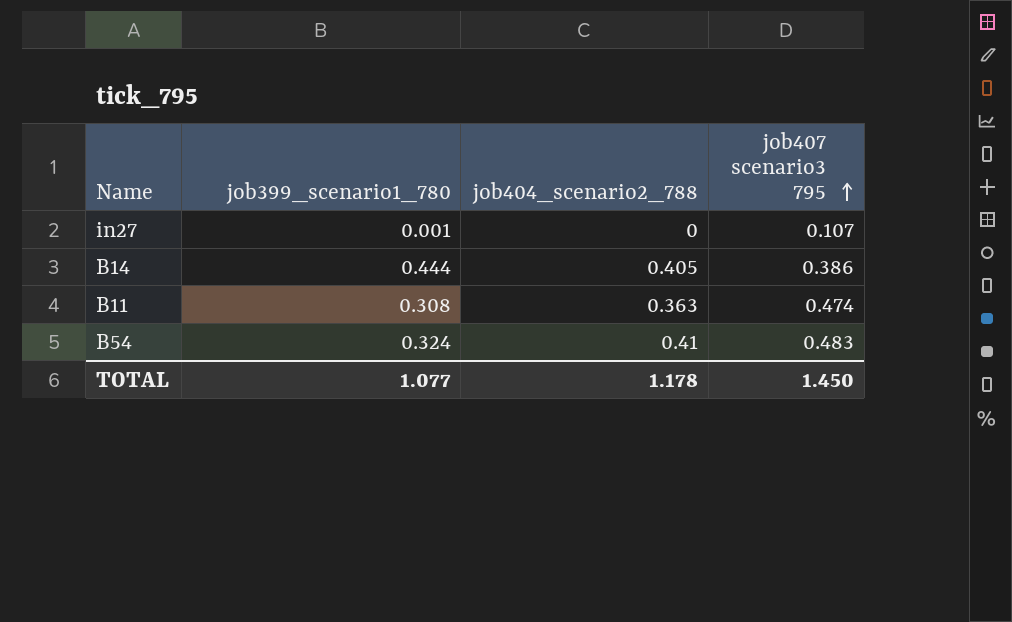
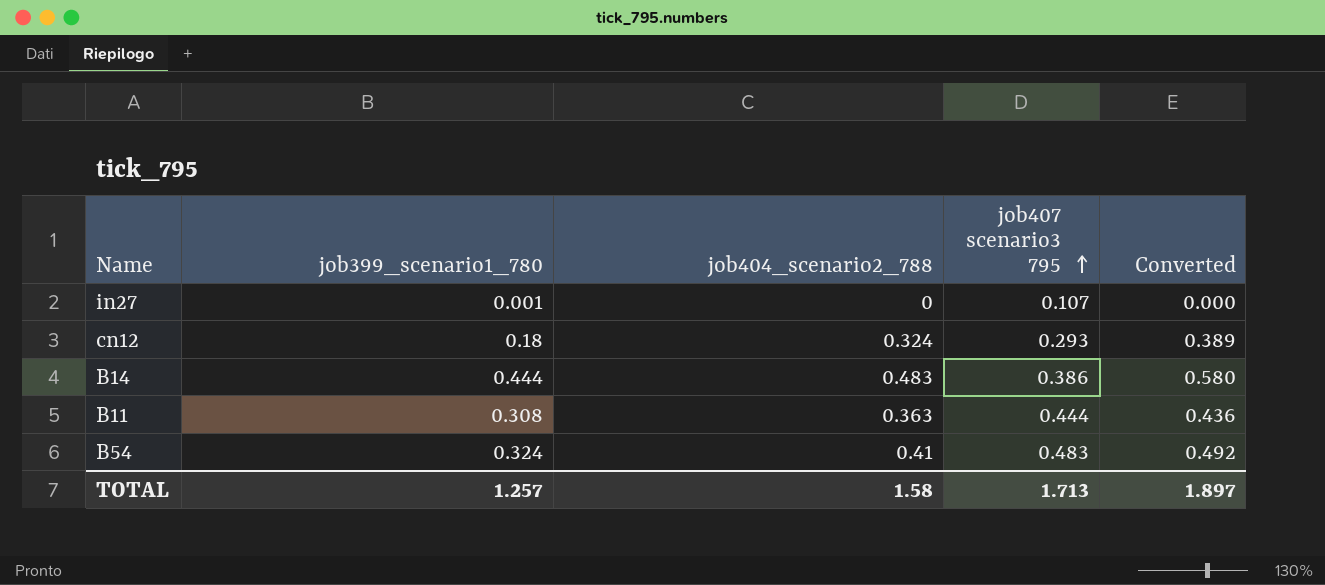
column Converted | formula: none -> [job404_scenario2_788] * 1.2
row cn12: none -> 0.18 | 0.324 | 0.293 | 0.389
B14 | job404_scenario2_788: 0.405 -> 0.483
B11 | job407 scenario3 795: 0.474 -> 0.444
TOTAL | job399_scenario1_780: 1.077 -> 1.257
TOTAL | job404_scenario2_788: 1.178 -> 1.58
TOTAL | job407 scenario3 795: 1.450 -> 1.713

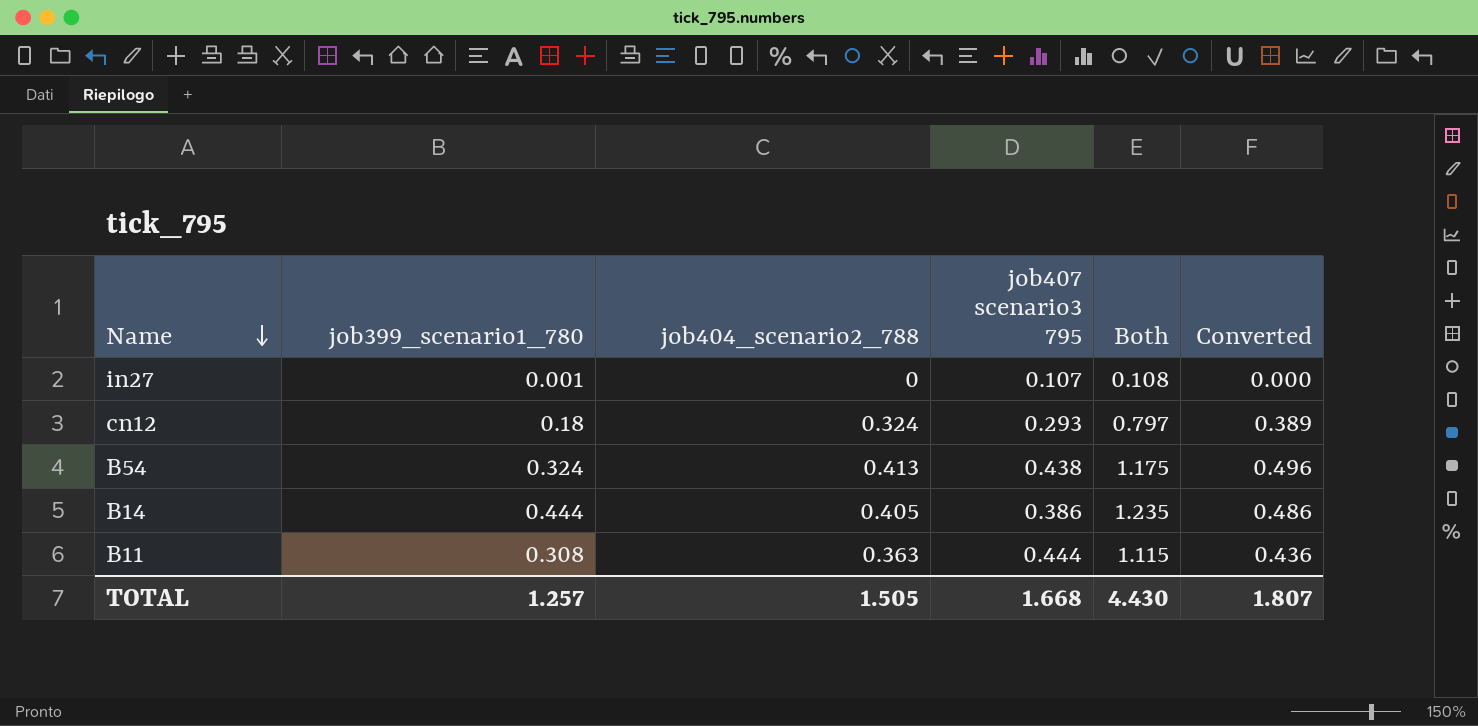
row order: job407 scenario3 795 ascending -> Name descending
column Both | formula: none -> [job399_scenario1_780] + [job404_scenario2_788] + [job407 scenario3 795]
B54 | job404_scenario2_788: 0.41 -> 0.413
B54 | job407 scenario3 795: 0.483 -> 0.438
B54 | Converted: 0.492 -> 0.496
B14 | job404_scenario2_788: 0.483 -> 0.405
B14 | Converted: 0.580 -> 0.486
TOTAL | job404_scenario2_788: 1.58 -> 1.505
TOTAL | job407 scenario3 795: 1.713 -> 1.668
TOTAL | Converted: 1.897 -> 1.807

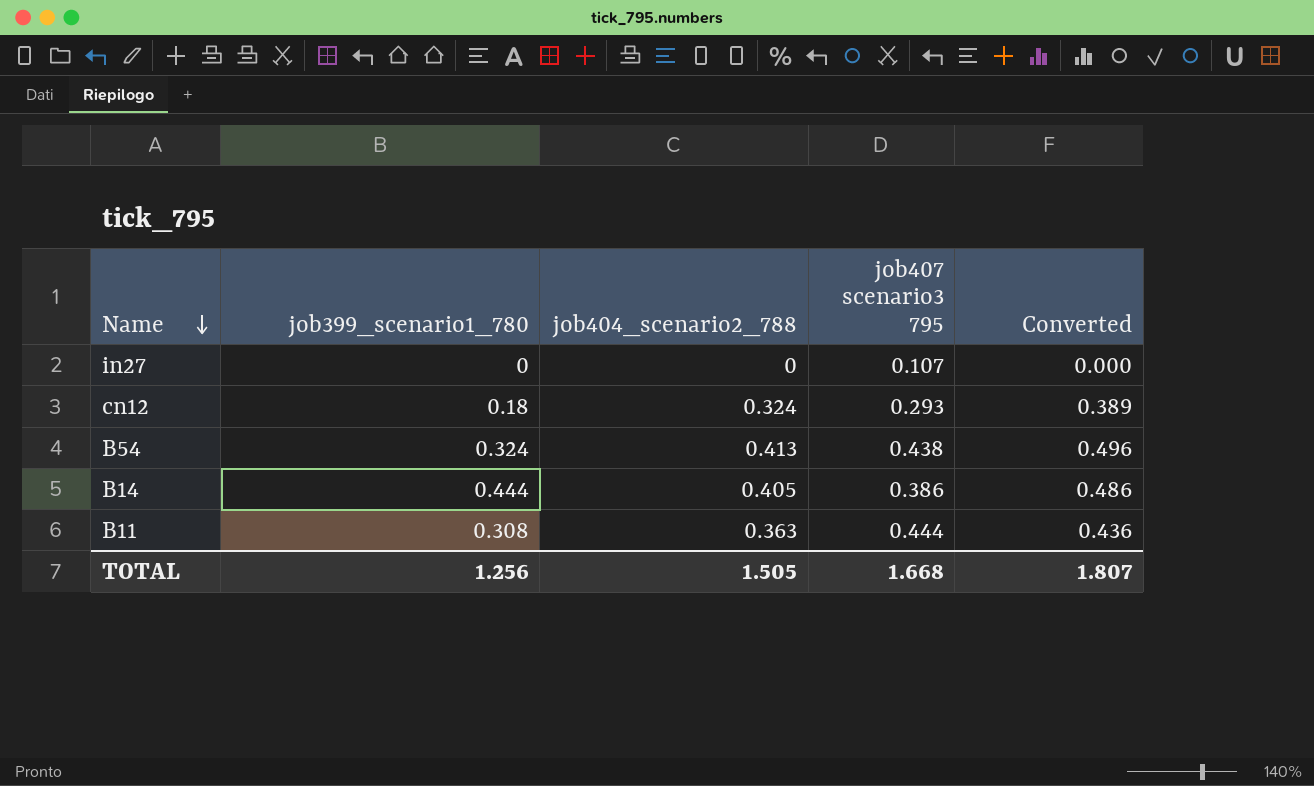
column Both | formula: [job399_scenario1_780] + [job404_scenario2_788] + [job407 scenario3 795] -> none
in27 | job399_scenario1_780: 0.001 -> 0
TOTAL | job399_scenario1_780: 1.257 -> 1.256

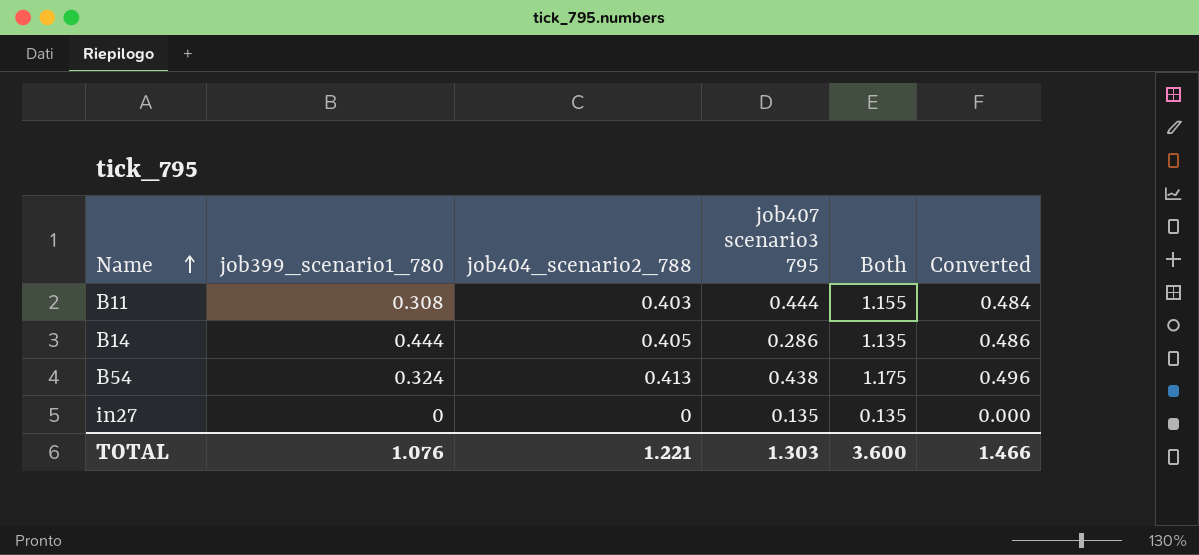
row order: Name descending -> Name ascending
column Both | formula: none -> [job399_scenario1_780] + [job404_scenario2_788] + [job407 scenario3 795]
row cn12: 0.18 | 0.324 | 0.293 | 0.389 -> none
B11 | job404_scenario2_788: 0.363 -> 0.403
B11 | Converted: 0.436 -> 0.484
B14 | job407 scenario3 795: 0.386 -> 0.286
in27 | job407 scenario3 795: 0.107 -> 0.135
TOTAL | job399_scenario1_780: 1.256 -> 1.076
TOTAL | job404_scenario2_788: 1.505 -> 1.221
TOTAL | job407 scenario3 795: 1.668 -> 1.303
TOTAL | Converted: 1.807 -> 1.466

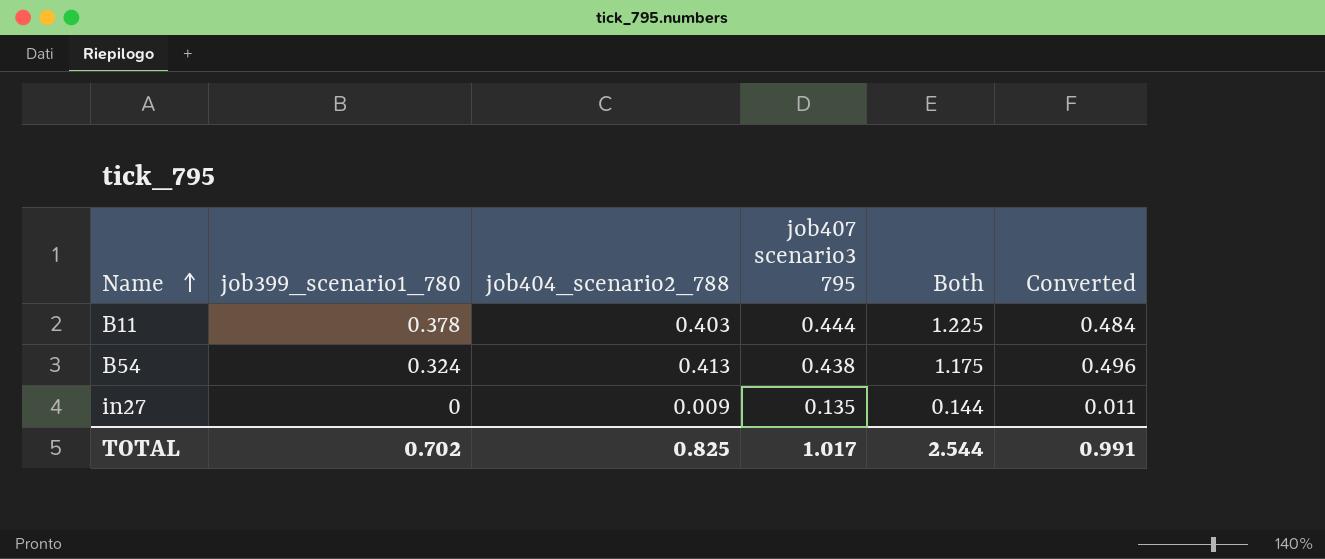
row B14: 0.444 | 0.405 | 0.286 | 1.135 | 0.486 -> none
B11 | job399_scenario1_780: 0.308 -> 0.378
B11 | Both: 1.155 -> 1.225
in27 | job404_scenario2_788: 0 -> 0.009
in27 | Both: 0.135 -> 0.144
in27 | Converted: 0.000 -> 0.011
TOTAL | job399_scenario1_780: 1.076 -> 0.702
TOTAL | job404_scenario2_788: 1.221 -> 0.825
TOTAL | job407 scenario3 795: 1.303 -> 1.017
TOTAL | Both: 3.600 -> 2.544
TOTAL | Converted: 1.466 -> 0.991

